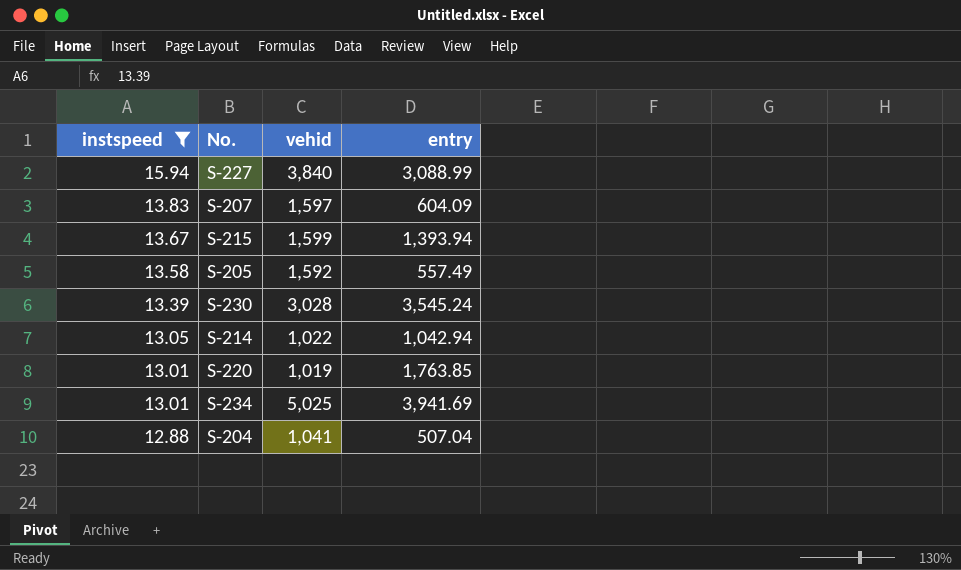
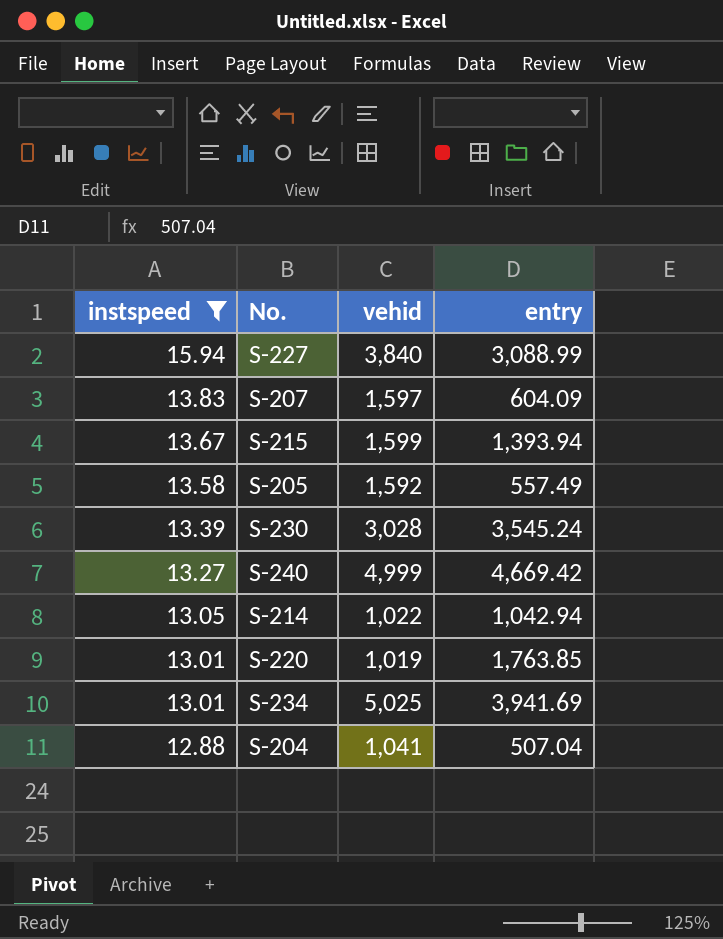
row S-240: none -> 13.27 | 4,999 | 4,669.42

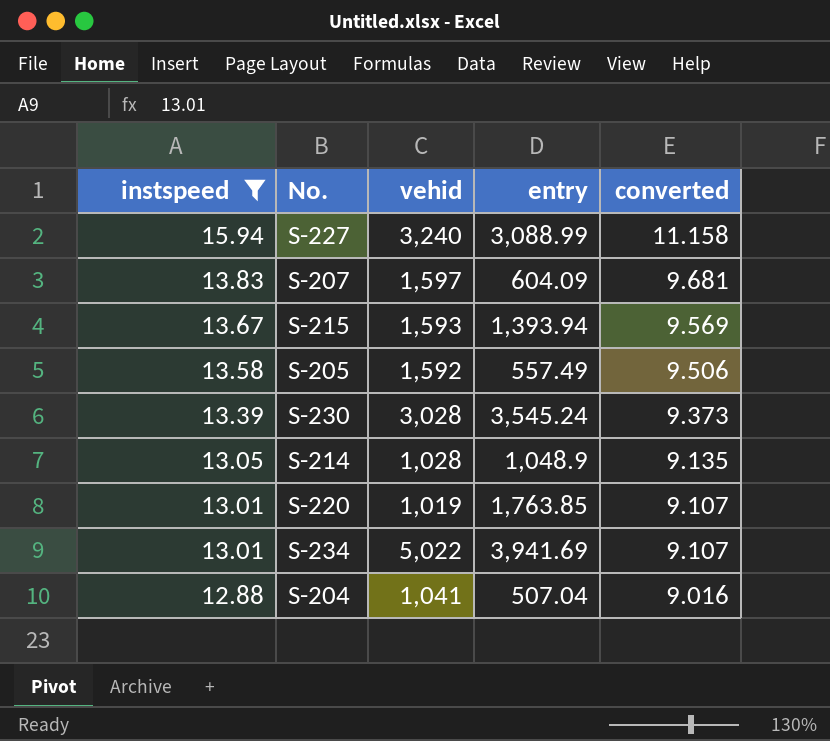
column converted | formula: none -> [instspeed] * 0.7
row S-240: 13.27 | 4,999 | 4,669.42 -> none
S-227 | vehid: 3,840 -> 3,240
S-215 | vehid: 1,599 -> 1,593
S-214 | vehid: 1,022 -> 1,028
S-214 | entry: 1,042.94 -> 1,048.9
S-234 | vehid: 5,025 -> 5,022

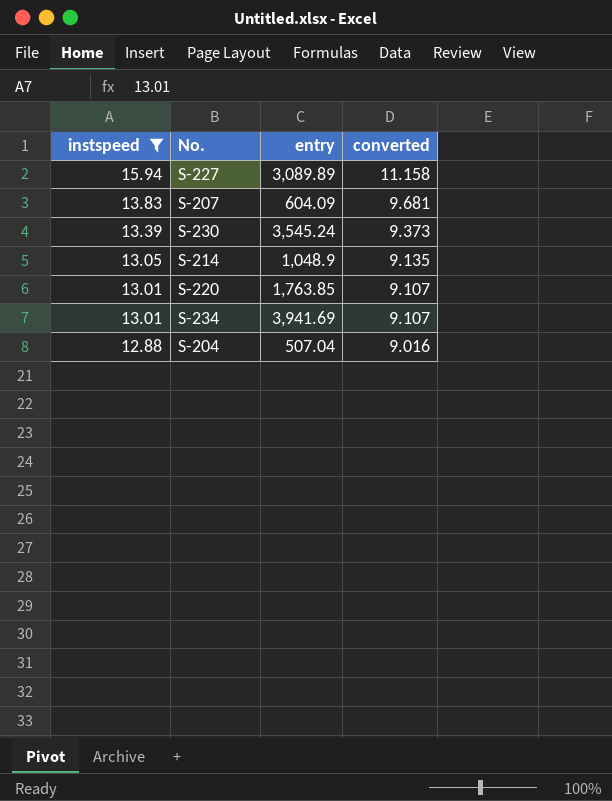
column vehid | position: 3 -> none
row S-215: 13.67 | 1,593 | 1,393.94 | 9.569 -> none
row S-205: 13.58 | 1,592 | 557.49 | 9.506 -> none
S-227 | entry: 3,088.99 -> 3,089.89

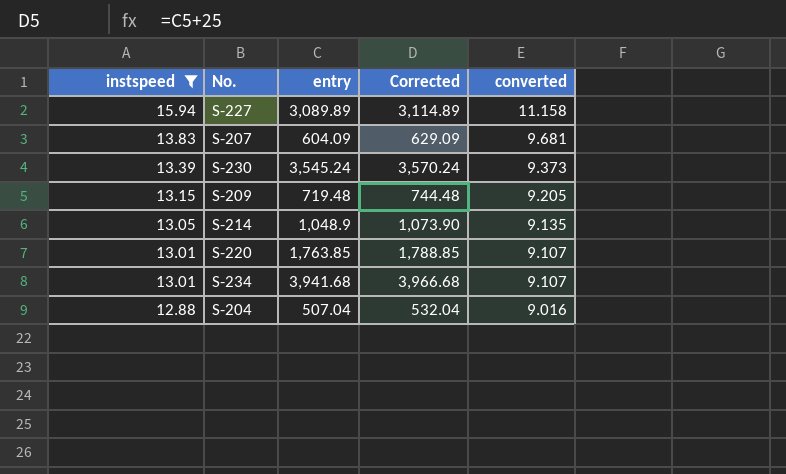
column Corrected | formula: none -> [entry] + 25
row S-209: none -> 13.15 | 719.48 | 744.48 | 9.205
S-234 | entry: 3,941.69 -> 3,941.68

